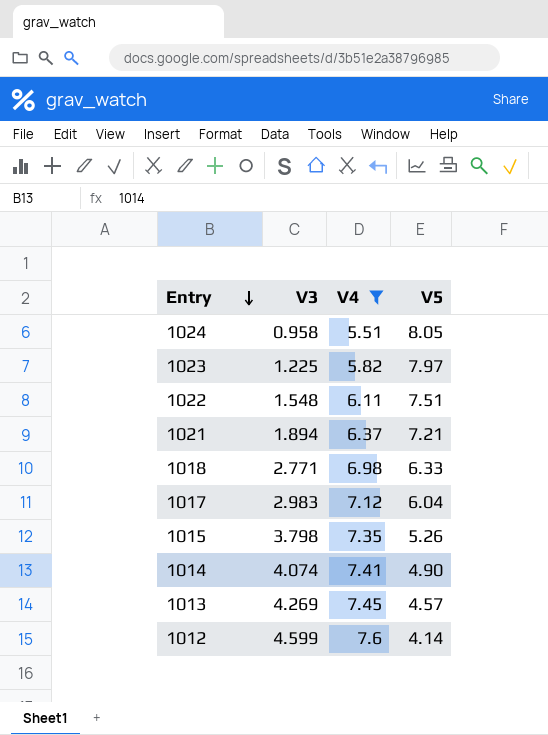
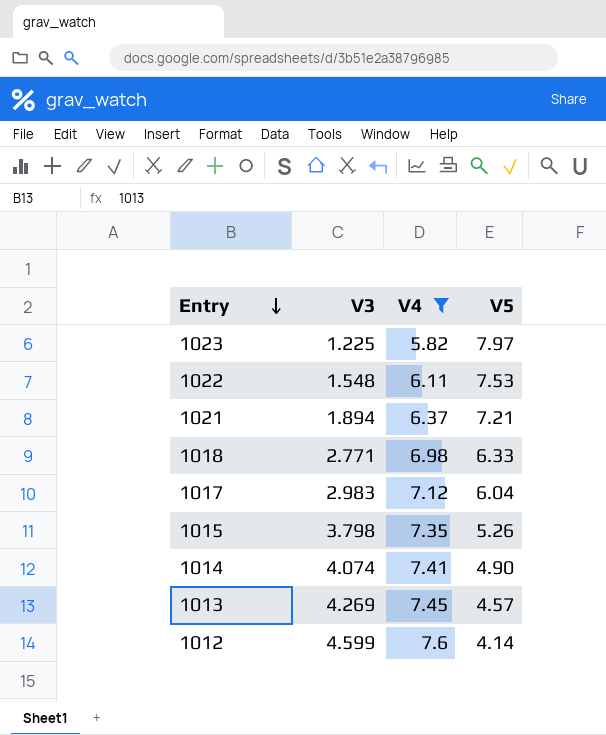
row 1024: 0.958 | 5.51 | 8.05 -> none
1022 | V5: 7.51 -> 7.53

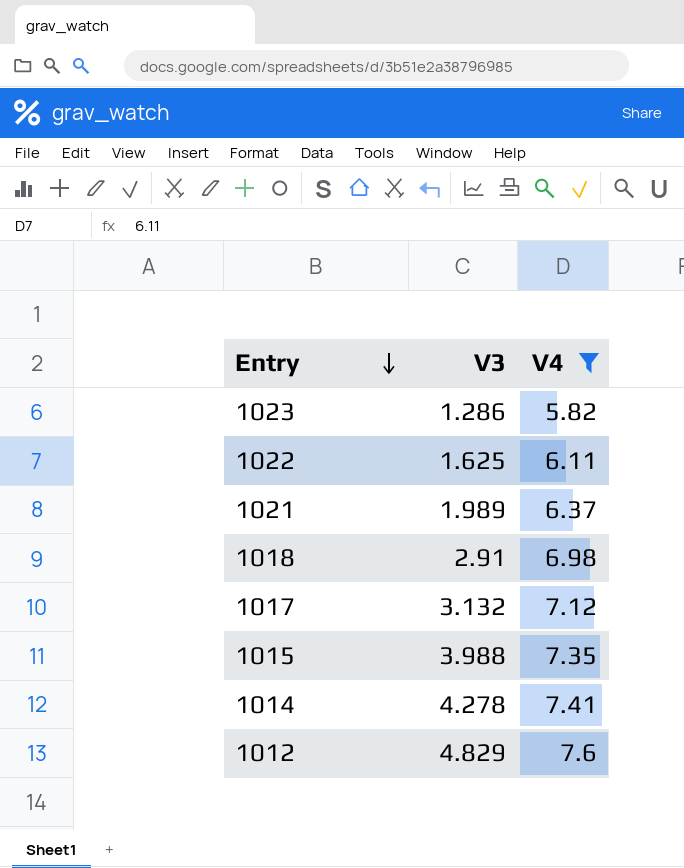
column V5 | position: 4 -> none
row 1013: 4.269 | 7.45 | 4.57 -> none
1023 | V3: 1.225 -> 1.286
1022 | V3: 1.548 -> 1.625
1021 | V3: 1.894 -> 1.989
1018 | V3: 2.771 -> 2.91
1017 | V3: 2.983 -> 3.132
1015 | V3: 3.798 -> 3.988
1014 | V3: 4.074 -> 4.278
1012 | V3: 4.599 -> 4.829

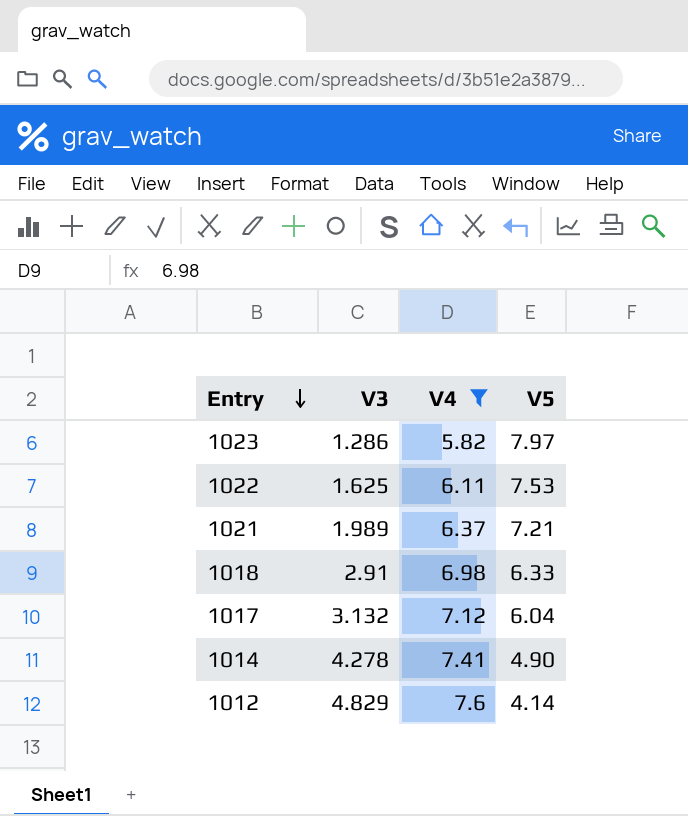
column V5 | position: none -> 4
row 1015: 3.988 | 7.35 -> none

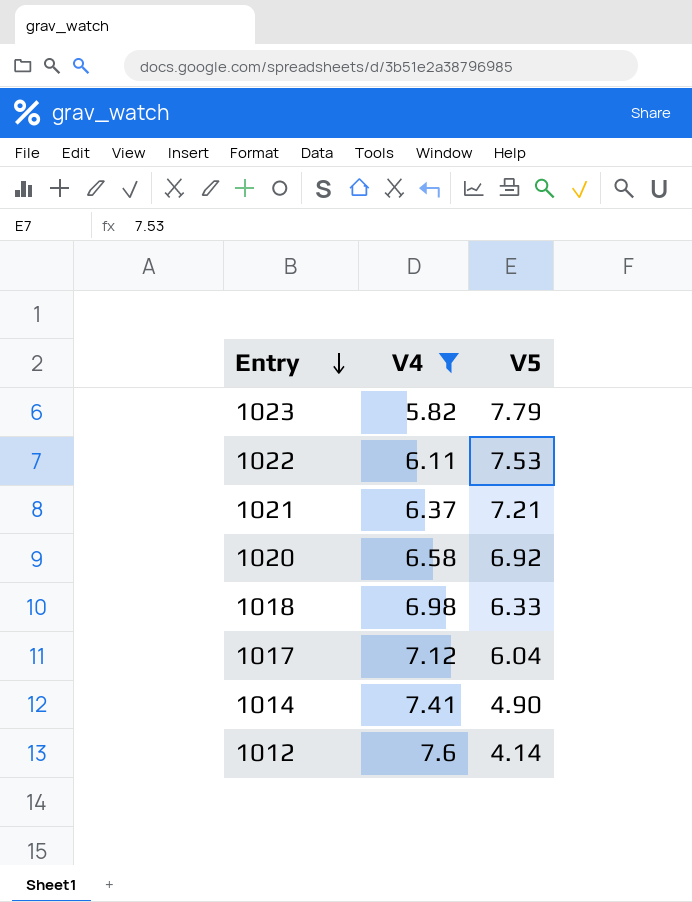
column V3 | position: 2 -> none
1023 | V5: 7.97 -> 7.79
row 1020: none -> 6.58 | 6.92

